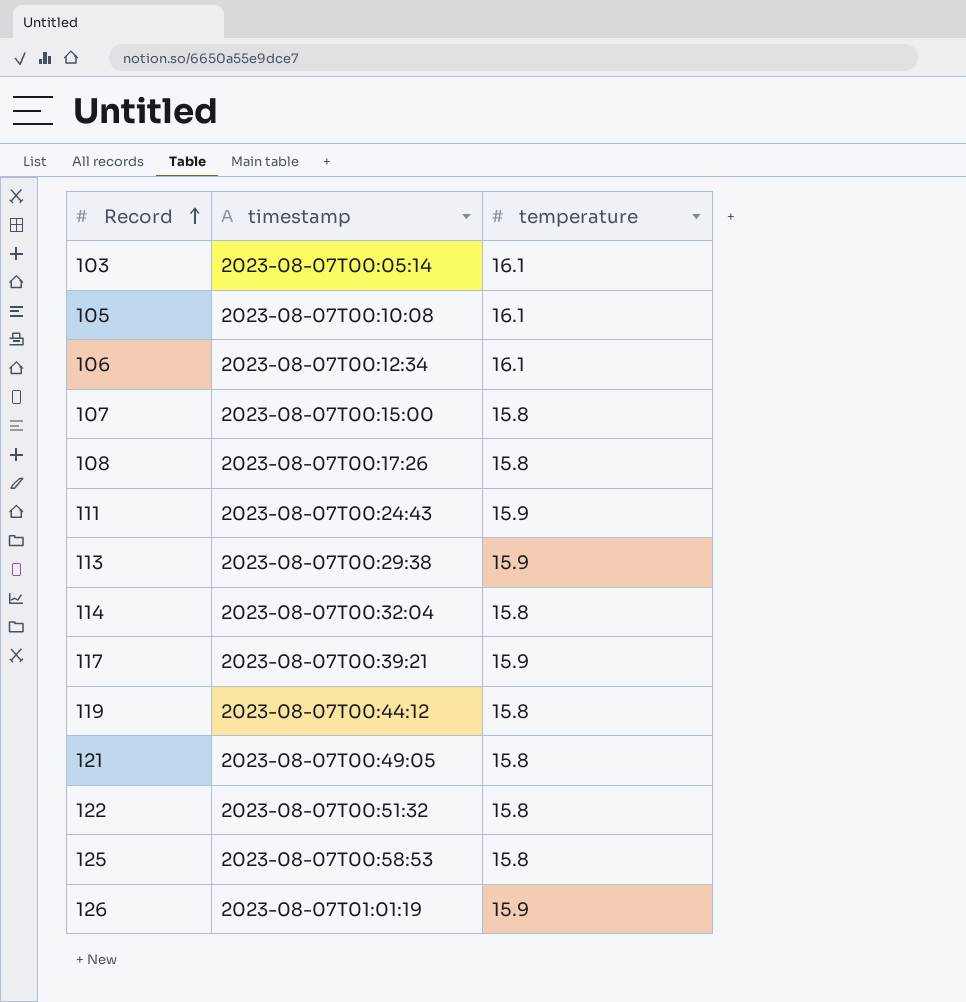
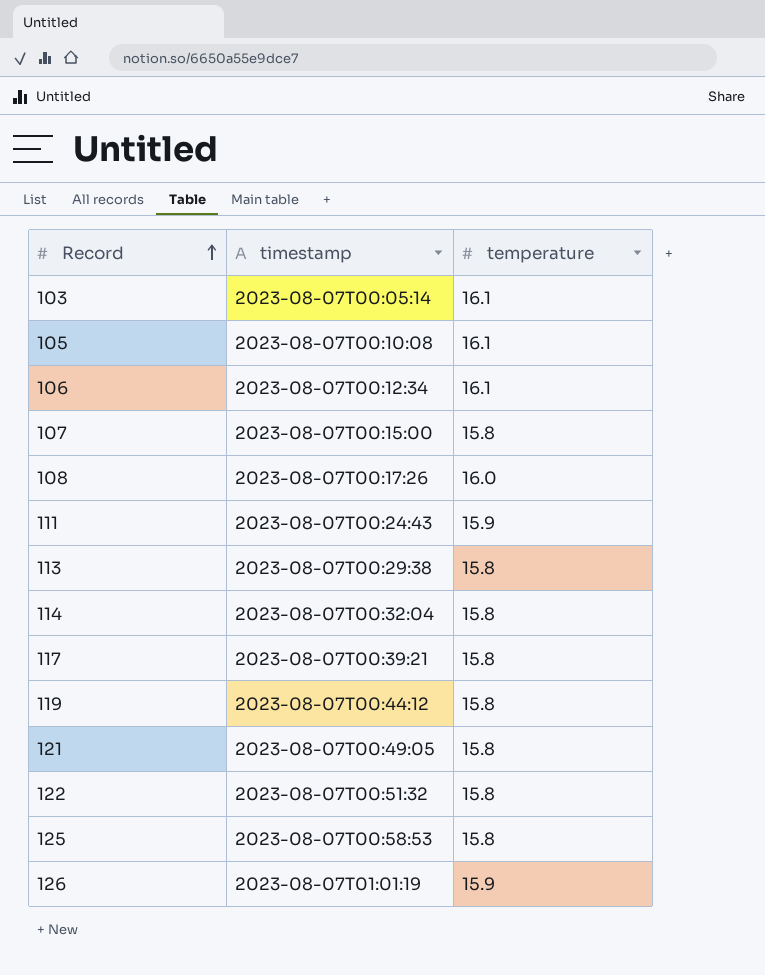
108 | temperature: 15.8 -> 16.0
113 | temperature: 15.9 -> 15.8
117 | temperature: 15.9 -> 15.8

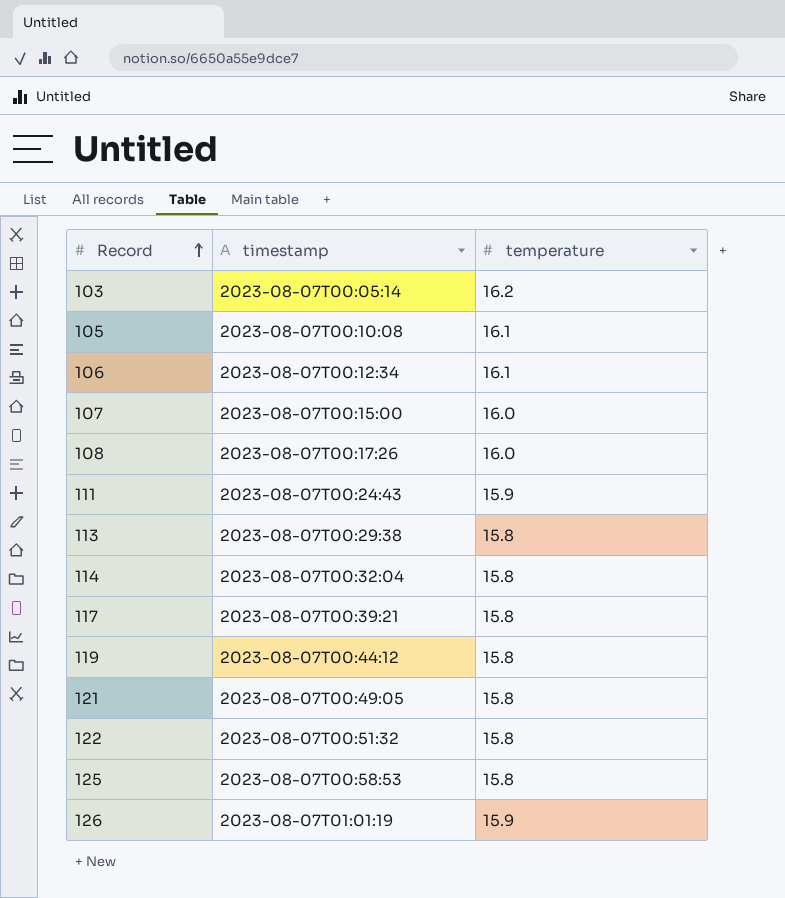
103 | temperature: 16.1 -> 16.2
107 | temperature: 15.8 -> 16.0

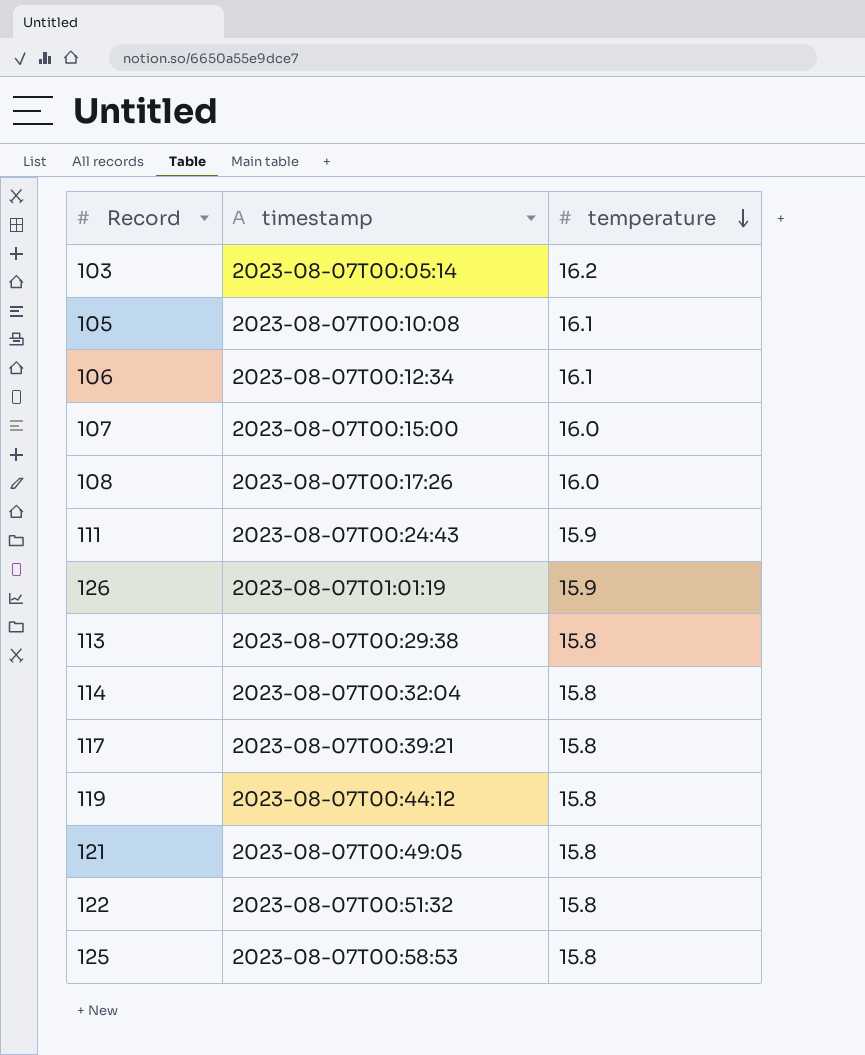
row order: Record ascending -> temperature descending

